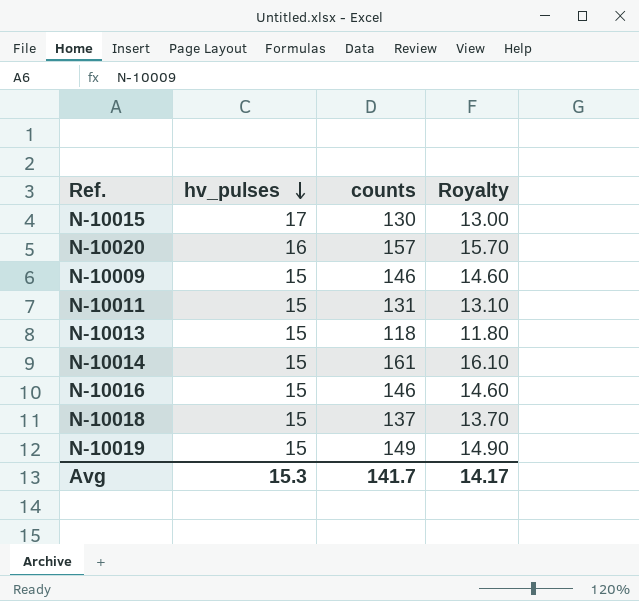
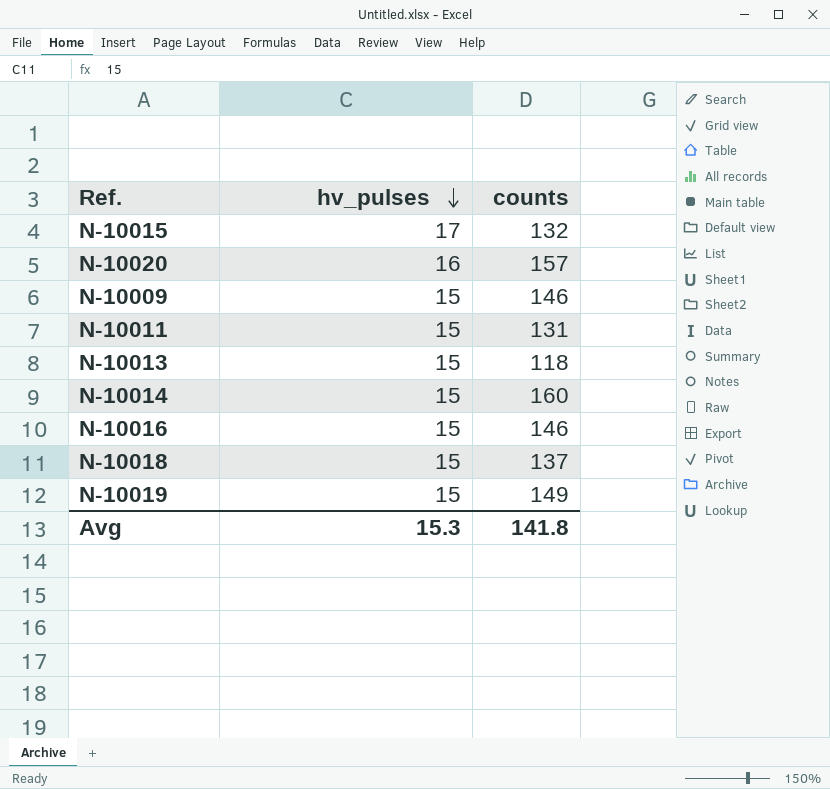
column Royalty | formula: [counts] * 0.1 -> none
N-10015 | counts: 130 -> 132
N-10014 | counts: 161 -> 160
Avg | counts: 141.7 -> 141.8

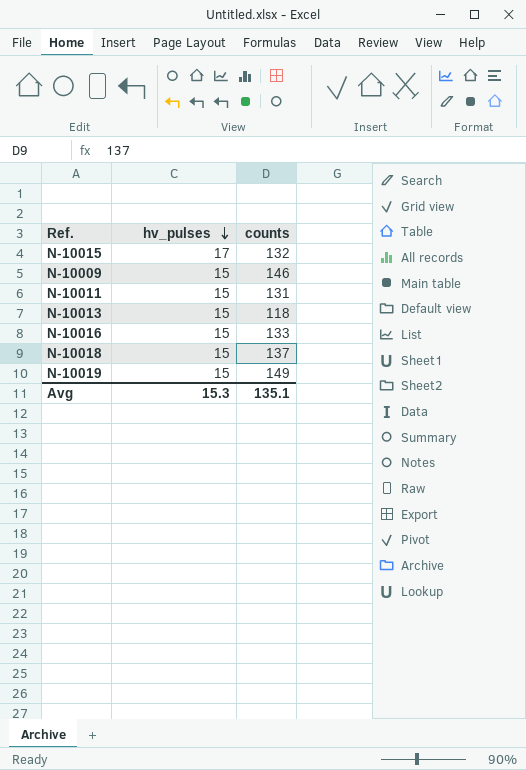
row N-10020: 16 | 157 -> none
row N-10014: 15 | 160 -> none
N-10016 | counts: 146 -> 133
Avg | counts: 141.8 -> 135.1

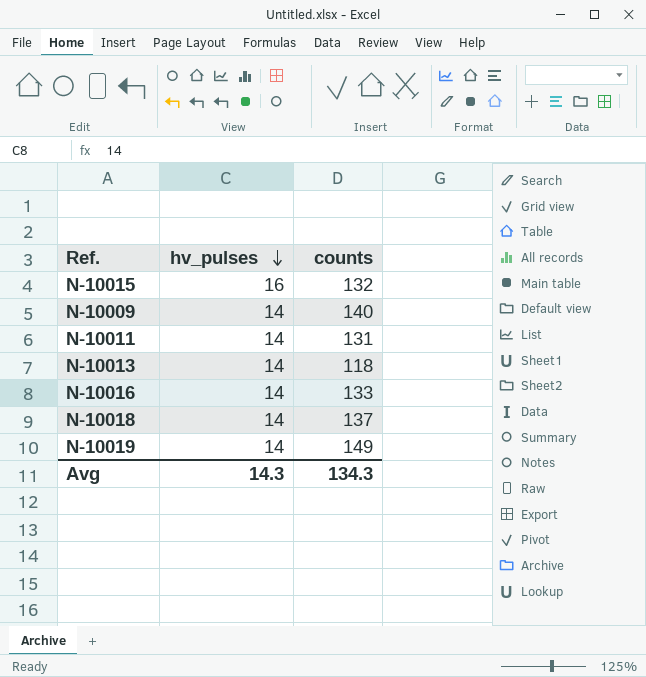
N-10015 | hv_pulses: 17 -> 16
N-10009 | hv_pulses: 15 -> 14
N-10009 | counts: 146 -> 140
N-10011 | hv_pulses: 15 -> 14
N-10013 | hv_pulses: 15 -> 14
N-10016 | hv_pulses: 15 -> 14
N-10018 | hv_pulses: 15 -> 14
N-10019 | hv_pulses: 15 -> 14
Avg | hv_pulses: 15.3 -> 14.3
Avg | counts: 135.1 -> 134.3

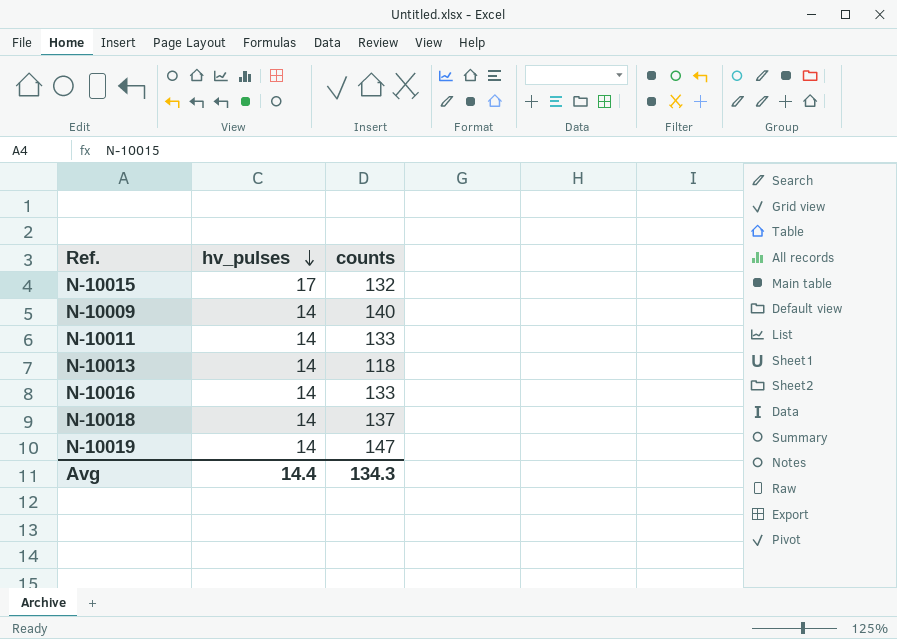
N-10015 | hv_pulses: 16 -> 17
N-10011 | counts: 131 -> 133
N-10019 | counts: 149 -> 147
Avg | hv_pulses: 14.3 -> 14.4

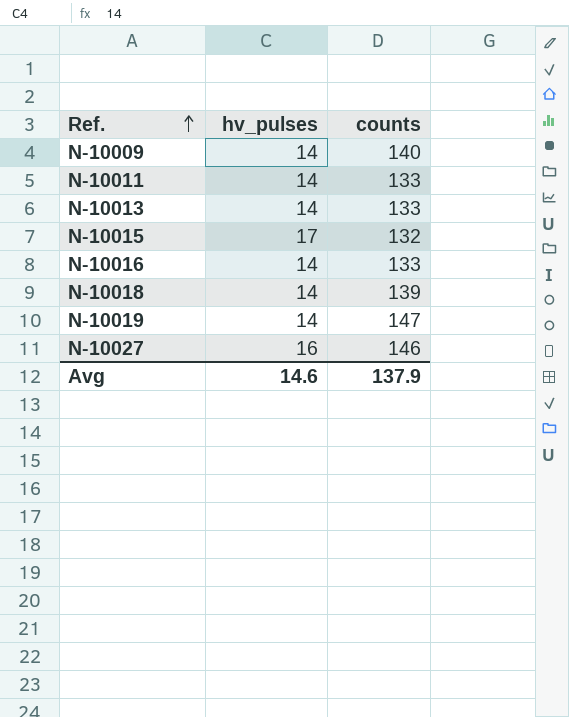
row order: hv_pulses descending -> Ref. ascending
N-10013 | counts: 118 -> 133
N-10018 | counts: 137 -> 139
row N-10027: none -> 16 | 146
Avg | hv_pulses: 14.4 -> 14.6
Avg | counts: 134.3 -> 137.9

